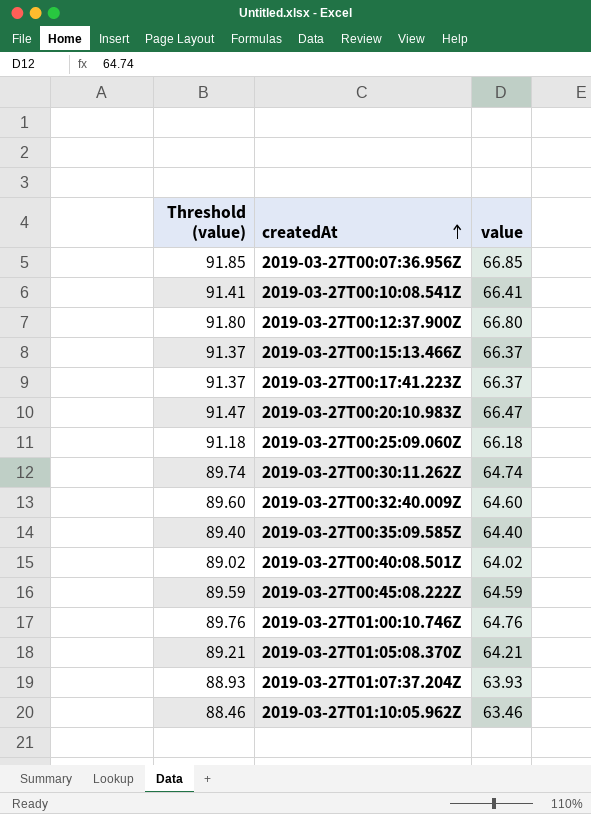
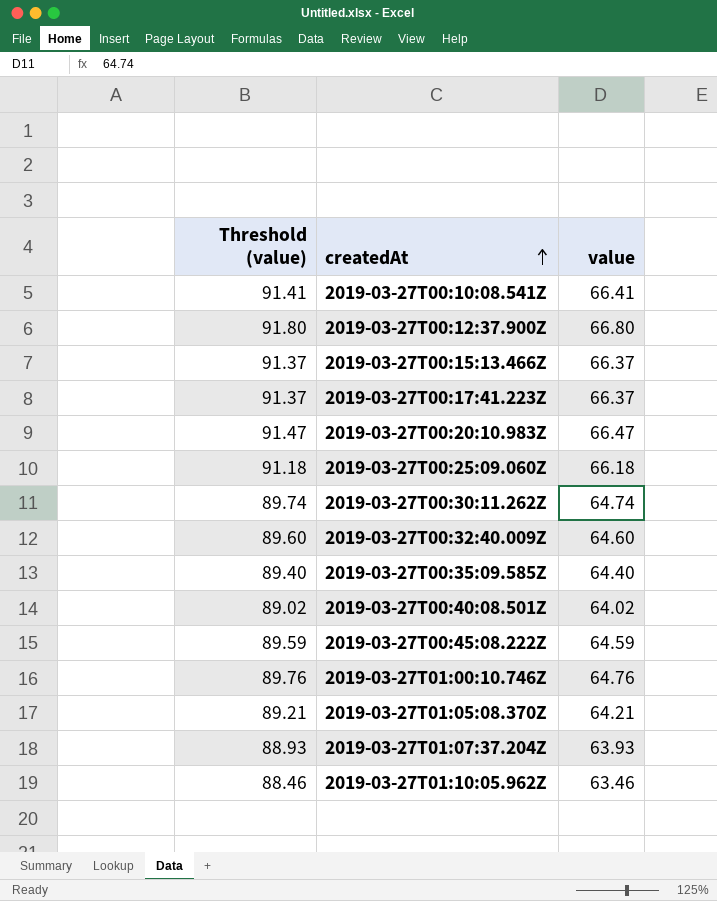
row 2019-03-27T00:07:36.956Z: 91.85 | 66.85 -> none

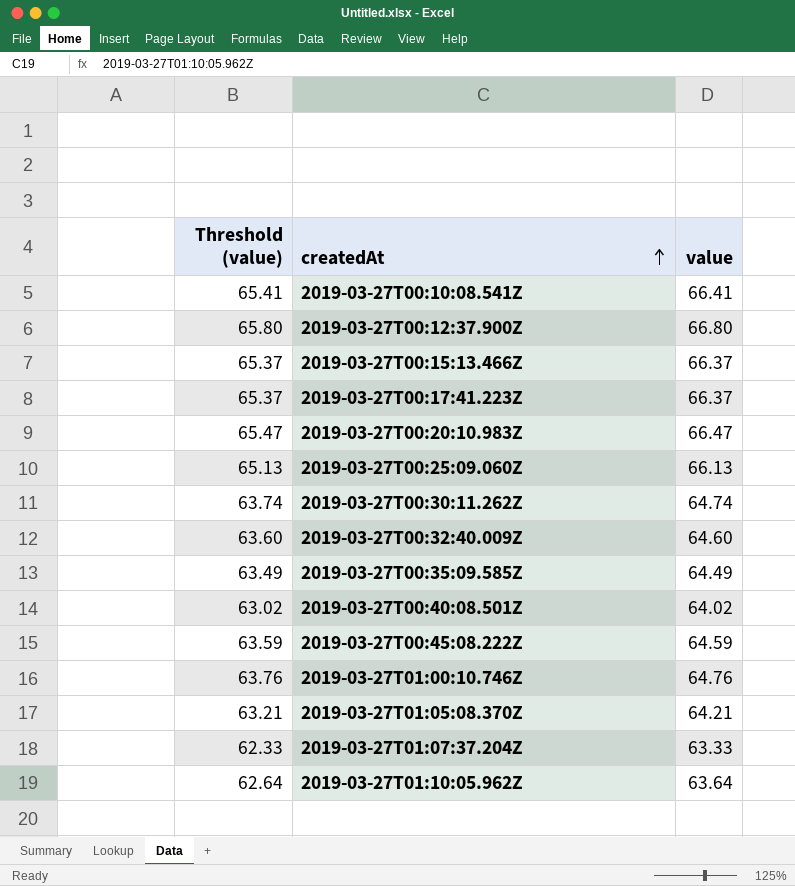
column Threshold (value) | formula: [value] + 25 -> [value] - 1
2019-03-27T00:25:09.060Z | value: 66.18 -> 66.13
2019-03-27T00:35:09.585Z | value: 64.40 -> 64.49
2019-03-27T01:07:37.204Z | value: 63.93 -> 63.33
2019-03-27T01:10:05.962Z | value: 63.46 -> 63.64

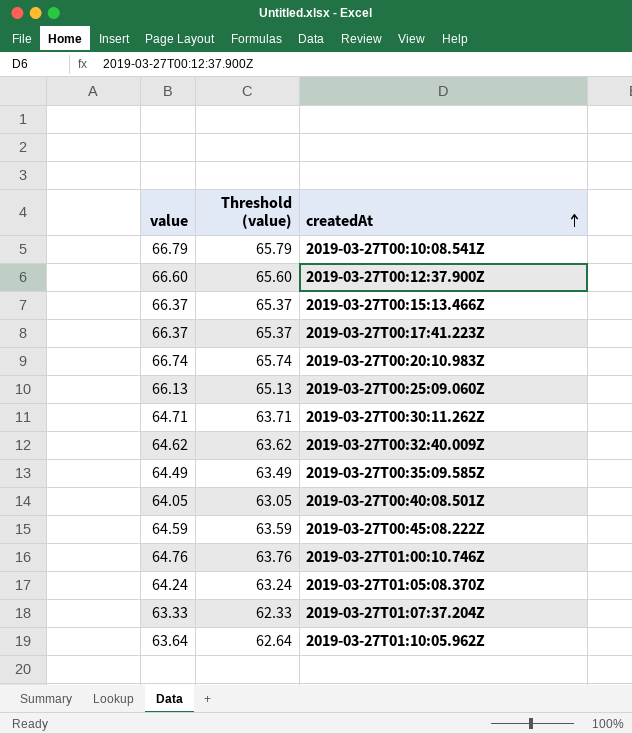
column value | position: 3 -> 1
2019-03-27T00:10:08.541Z | value: 66.41 -> 66.79
2019-03-27T00:10:08.541Z | Threshold (value): 65.41 -> 65.79
2019-03-27T00:12:37.900Z | value: 66.80 -> 66.60
2019-03-27T00:12:37.900Z | Threshold (value): 65.80 -> 65.60
2019-03-27T00:20:10.983Z | value: 66.47 -> 66.74
2019-03-27T00:20:10.983Z | Threshold (value): 65.47 -> 65.74
2019-03-27T00:30:11.262Z | value: 64.74 -> 64.71
2019-03-27T00:30:11.262Z | Threshold (value): 63.74 -> 63.71
2019-03-27T00:32:40.009Z | value: 64.60 -> 64.62
2019-03-27T00:32:40.009Z | Threshold (value): 63.60 -> 63.62
2019-03-27T00:40:08.501Z | value: 64.02 -> 64.05
2019-03-27T00:40:08.501Z | Threshold (value): 63.02 -> 63.05
2019-03-27T01:05:08.370Z | value: 64.21 -> 64.24
2019-03-27T01:05:08.370Z | Threshold (value): 63.21 -> 63.24

